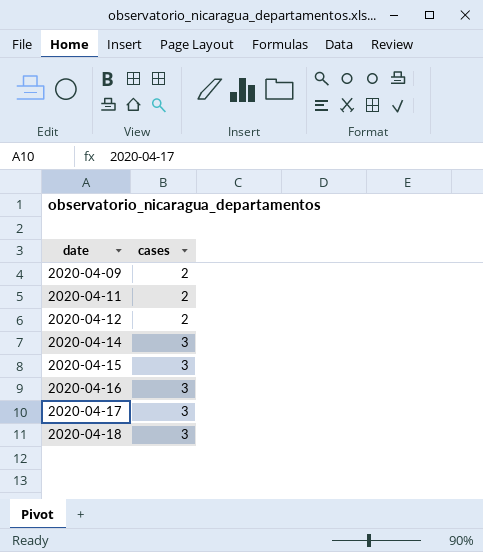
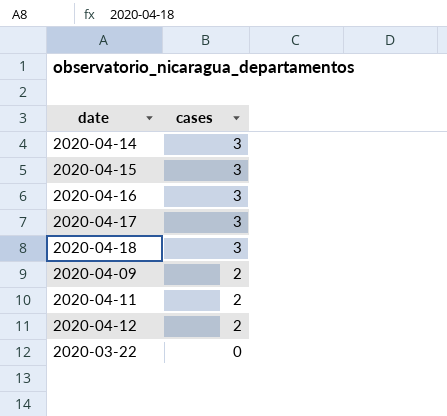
row order: date ascending -> cases descending
row 2020-03-22: none -> 0

